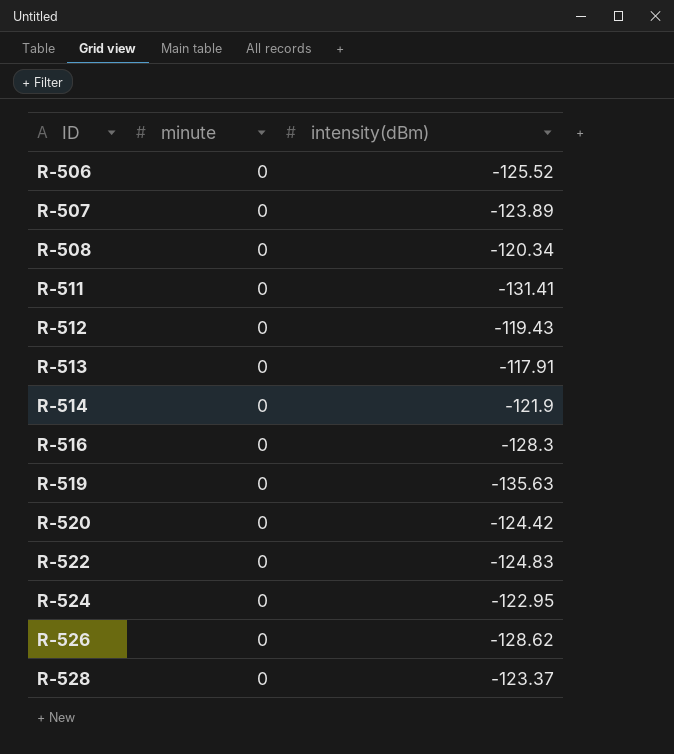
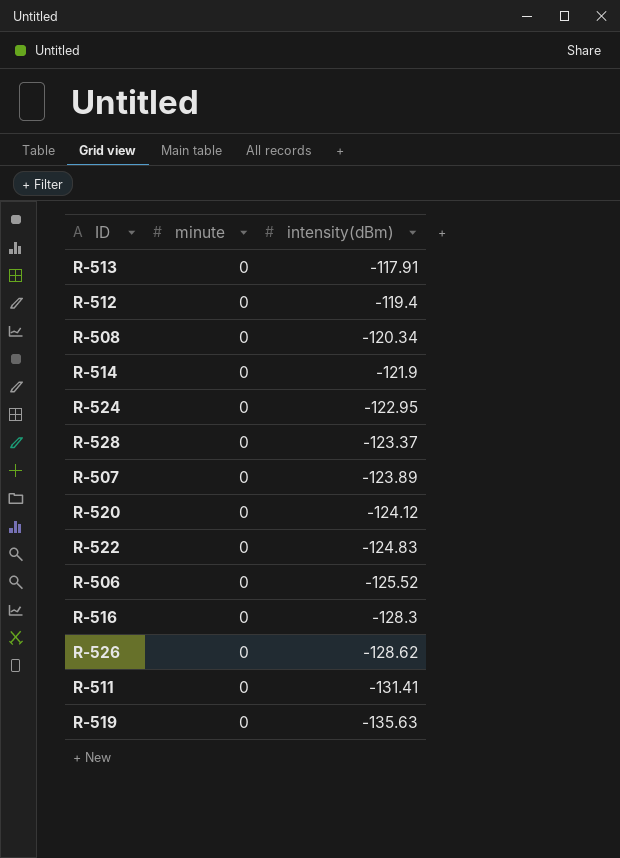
row order: ID ascending -> intensity(dBm) descending
R-512 | intensity(dBm): -119.43 -> -119.4
R-520 | intensity(dBm): -124.42 -> -124.12

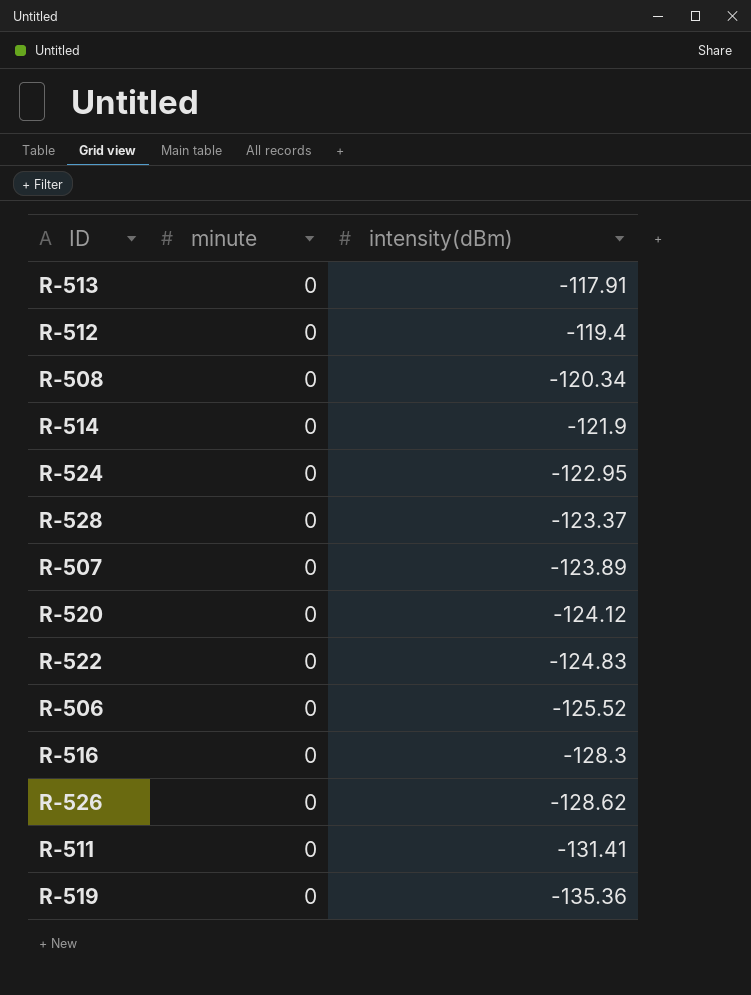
R-519 | intensity(dBm): -135.63 -> -135.36

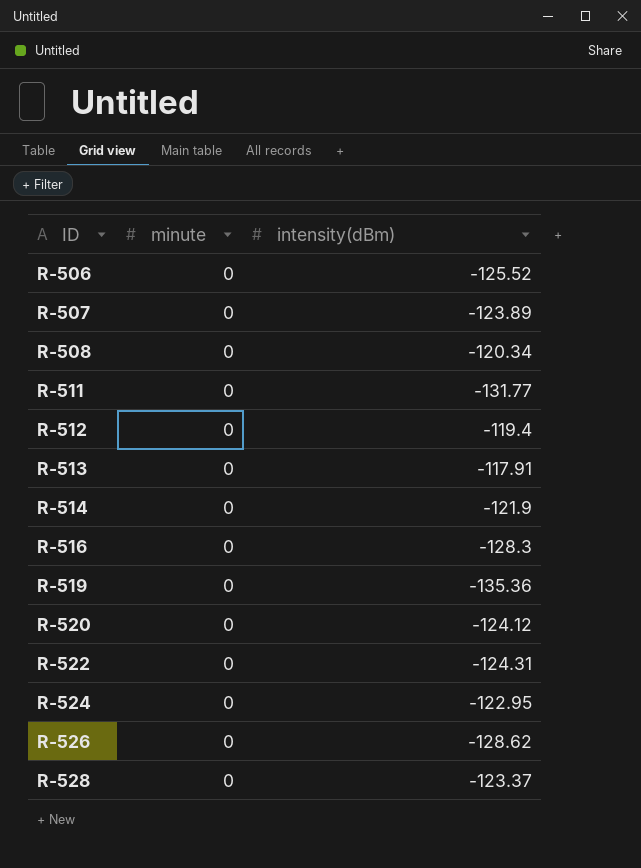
row order: intensity(dBm) descending -> ID ascending
R-511 | intensity(dBm): -131.41 -> -131.77
R-522 | intensity(dBm): -124.83 -> -124.31

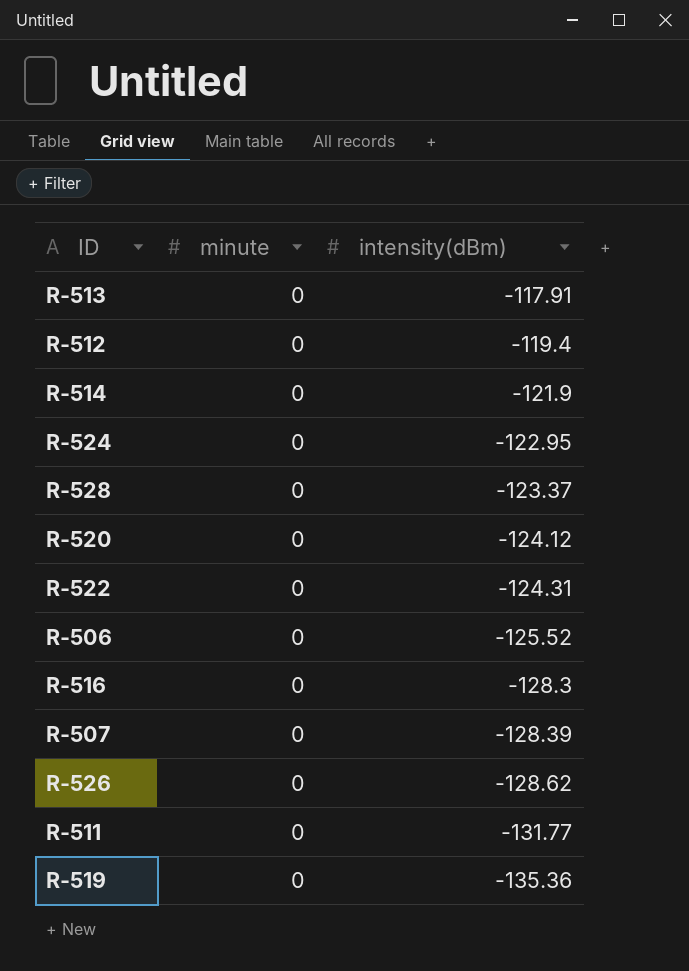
row order: ID ascending -> intensity(dBm) descending
row R-508: 0 | -120.34 -> none
R-507 | intensity(dBm): -123.89 -> -128.39

